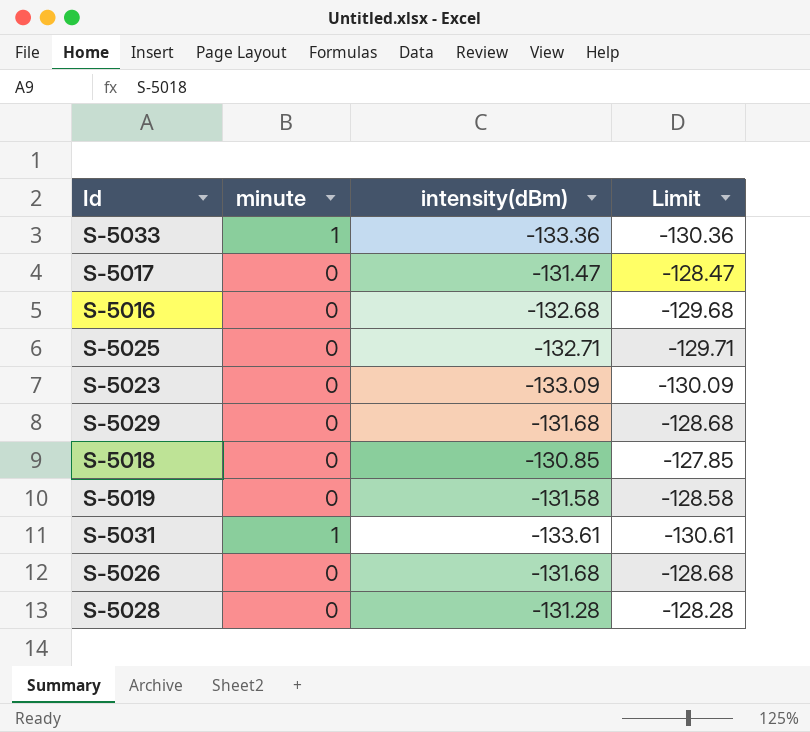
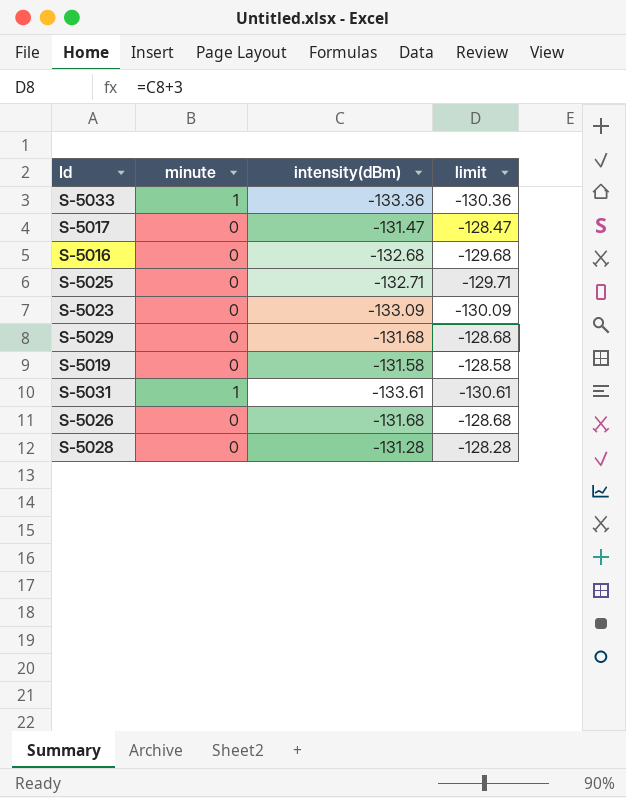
column name: Limit -> limit
row S-5018: 0 | -130.85 | -127.85 -> none

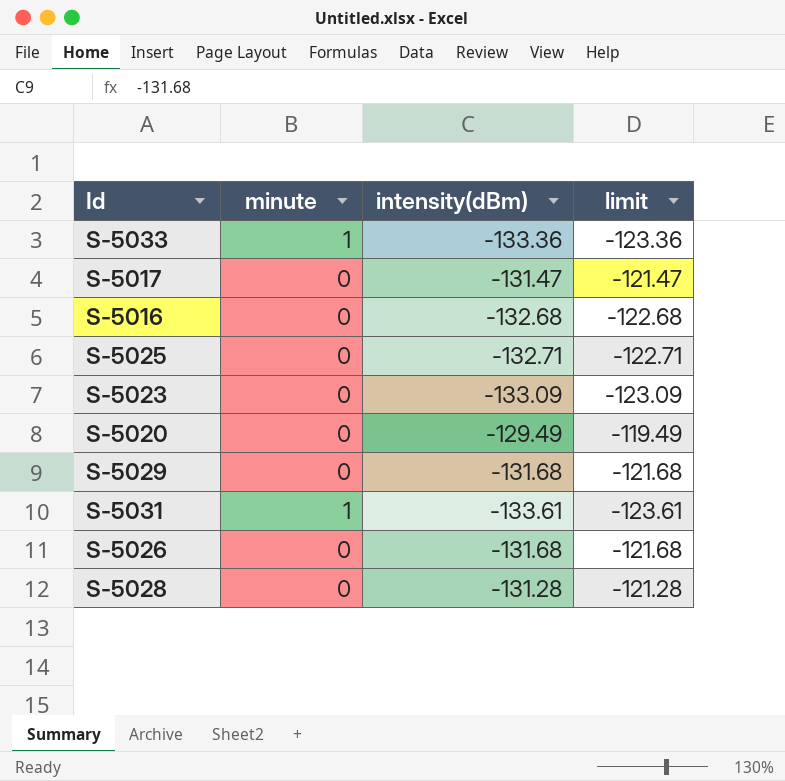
column limit | formula: [intensity(dBm)] + 3 -> [intensity(dBm)] + 10
row S-5019: 0 | -131.58 | -128.58 -> none
row S-5020: none -> 0 | -129.49 | -119.49

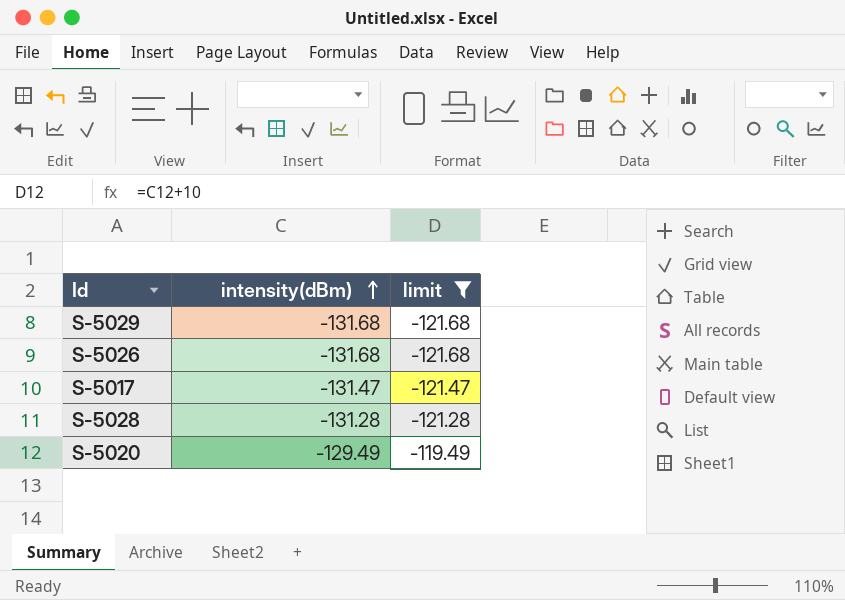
filter: none -> limit >= -121.68
row order: none -> intensity(dBm) ascending
column minute | position: 2 -> none

